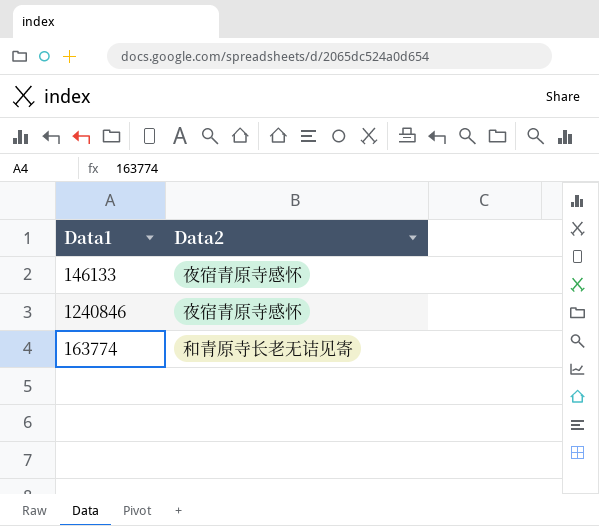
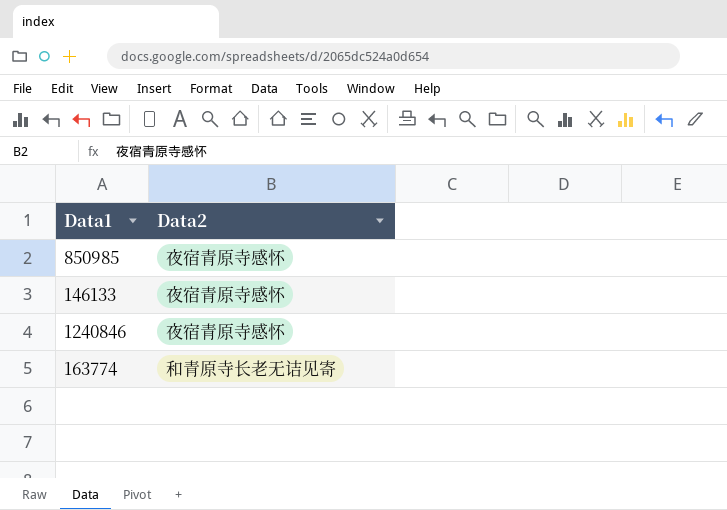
row 850985: none -> 夜宿青原寺感怀

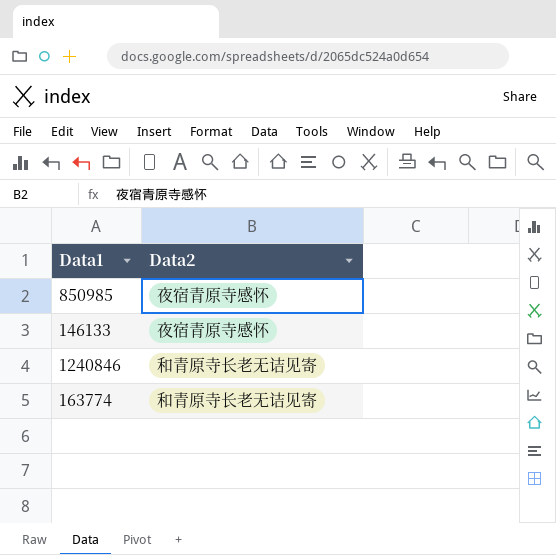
1240846 | Data2: 夜宿青原寺感怀 -> 和青原寺长老无诘见寄

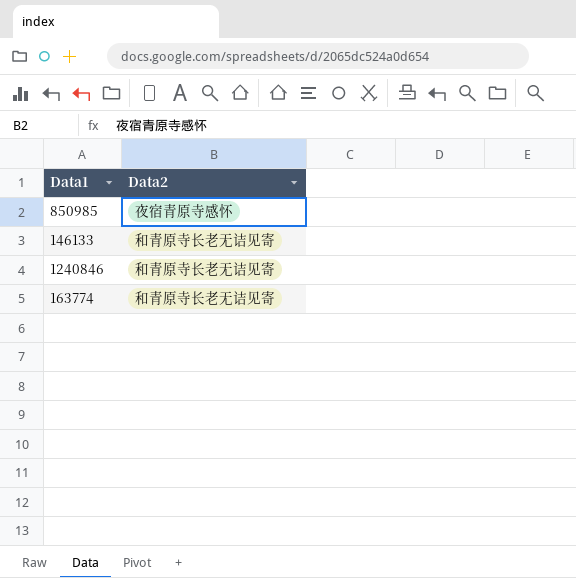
146133 | Data2: 夜宿青原寺感怀 -> 和青原寺长老无诘见寄

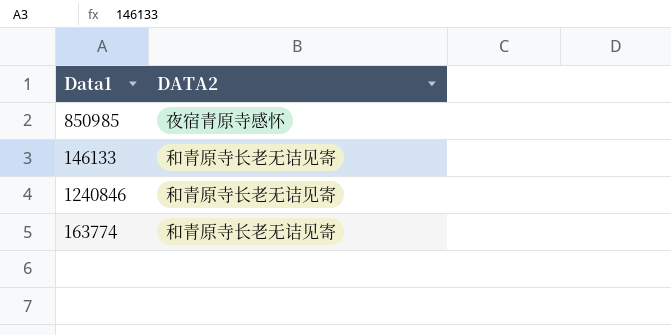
column name: Data2 -> DATA2

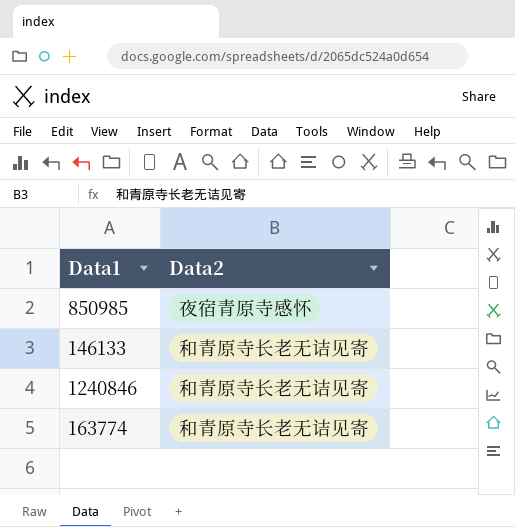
column name: DATA2 -> Data2

